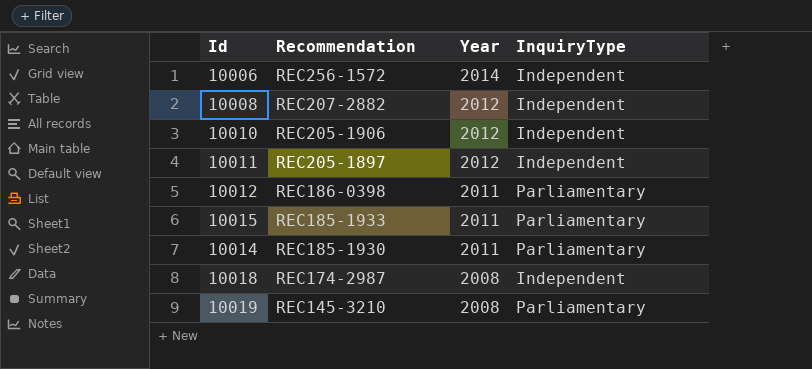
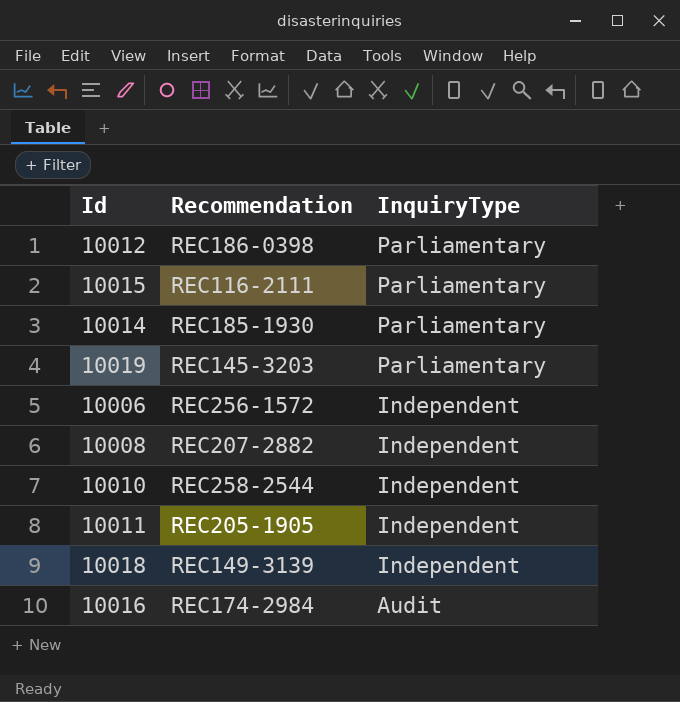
row order: Recommendation descending -> InquiryType descending
column Year | position: 3 -> none
10015 | Recommendation: REC185-1933 -> REC116-2111
10019 | Recommendation: REC145-3210 -> REC145-3203
10010 | Recommendation: REC205-1906 -> REC258-2544
10011 | Recommendation: REC205-1897 -> REC205-1905
10018 | Recommendation: REC174-2987 -> REC149-3139
row 10016: none -> REC174-2984 | Audit

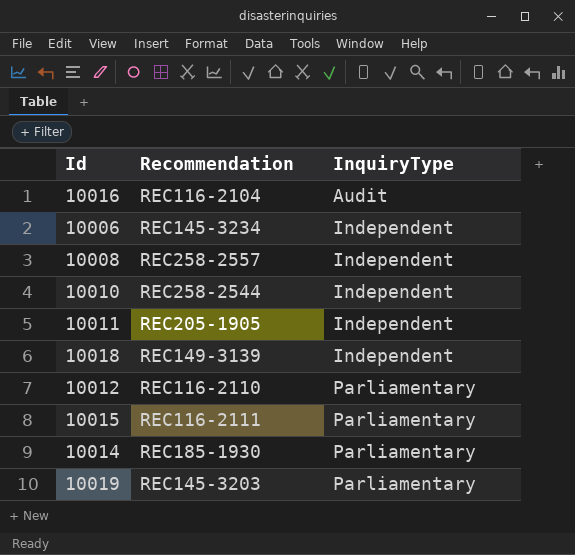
row order: InquiryType descending -> InquiryType ascending
10016 | Recommendation: REC174-2984 -> REC116-2104
10006 | Recommendation: REC256-1572 -> REC145-3234
10008 | Recommendation: REC207-2882 -> REC258-2557
10012 | Recommendation: REC186-0398 -> REC116-2110

